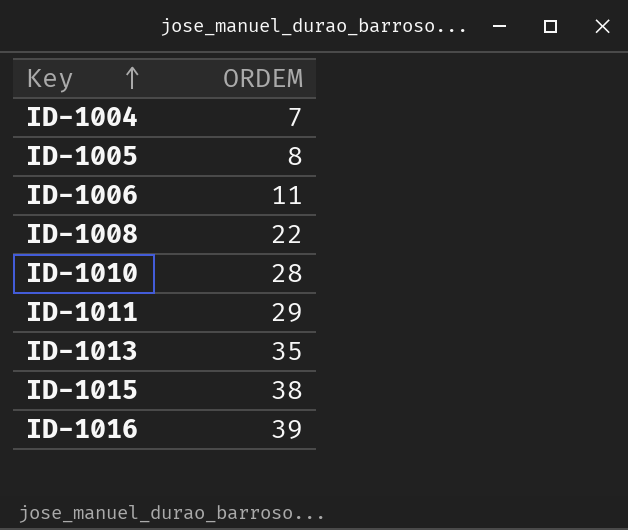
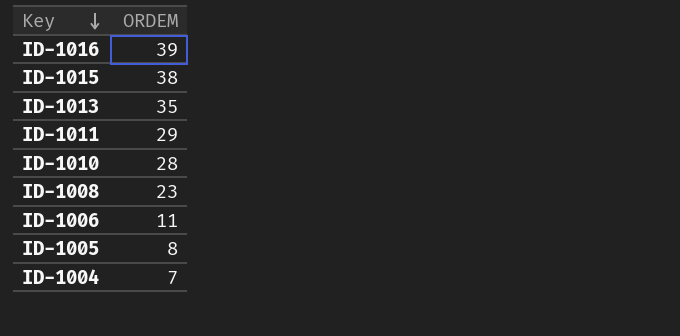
row order: Key ascending -> Key descending
ID-1008 | ORDEM: 22 -> 23

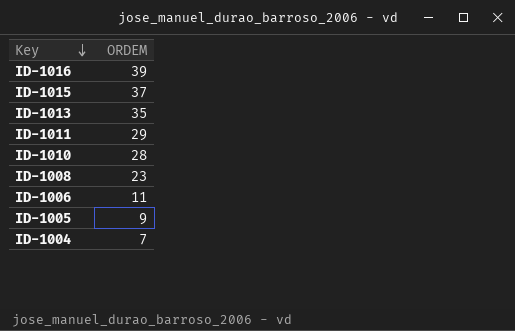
ID-1015 | ORDEM: 38 -> 37
ID-1005 | ORDEM: 8 -> 9

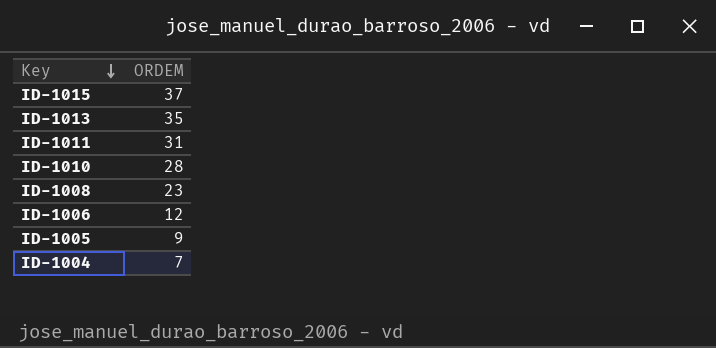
row ID-1016: 39 -> none
ID-1011 | ORDEM: 29 -> 31
ID-1006 | ORDEM: 11 -> 12

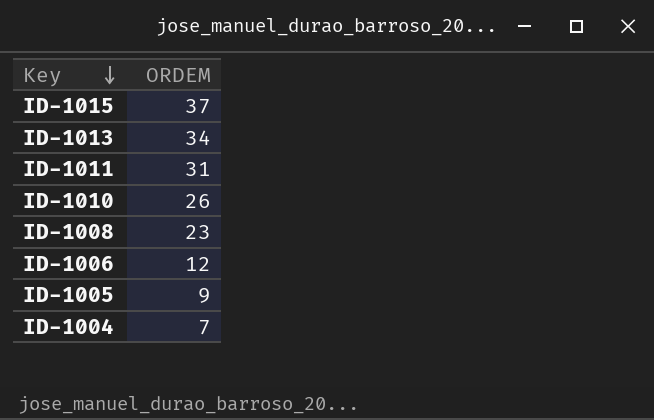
ID-1013 | ORDEM: 35 -> 34
ID-1010 | ORDEM: 28 -> 26

